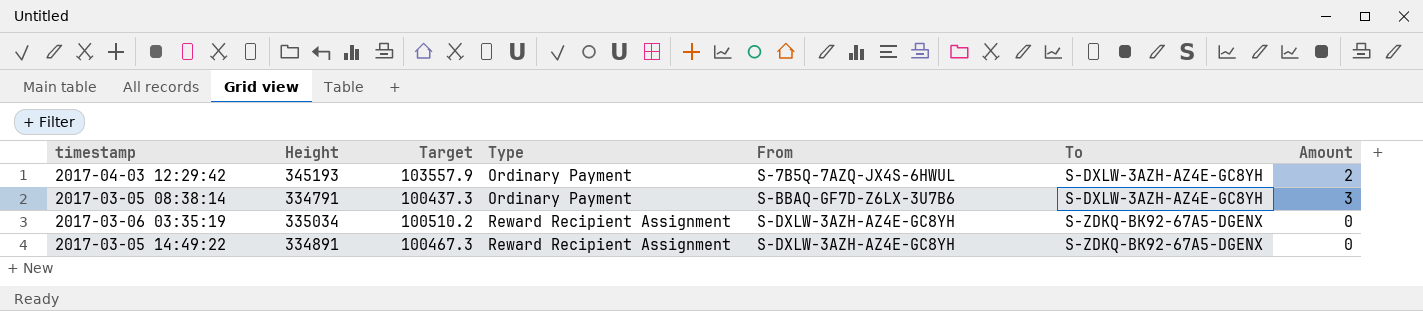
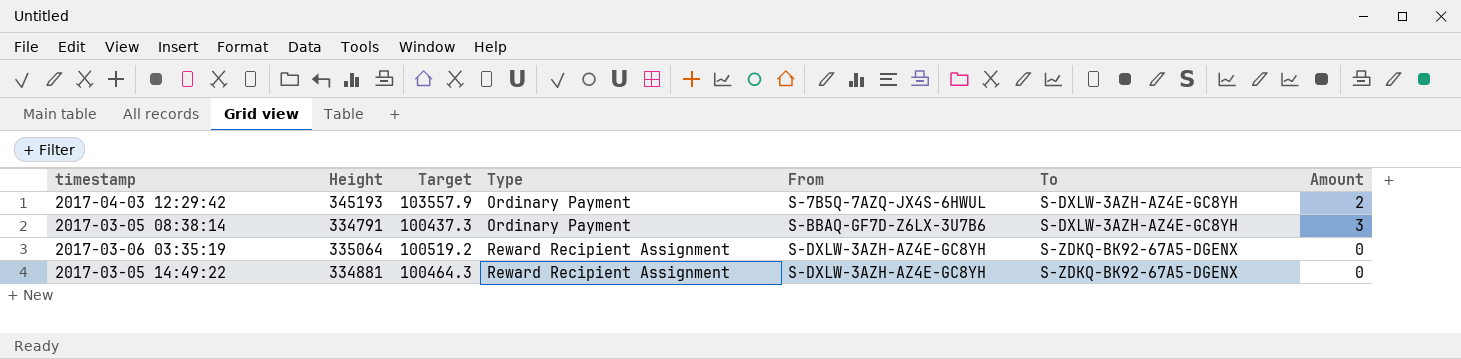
2017-03-06 03:35:19 | Height: 335034 -> 335064
2017-03-06 03:35:19 | Target: 100510.2 -> 100519.2
2017-03-05 14:49:22 | Height: 334891 -> 334881
2017-03-05 14:49:22 | Target: 100467.3 -> 100464.3

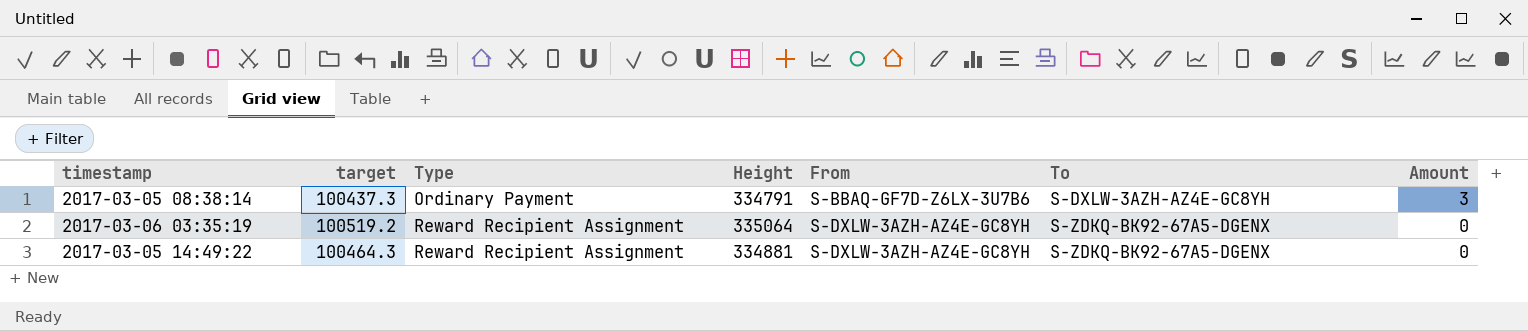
column name: Target -> target
column Height | position: 2 -> 4
row 2017-04-03 12:29:42: 345193 | 103557.9 | Ordinary Payment | S-7B5Q-7AZQ-JX4S-6HWUL | S-DXLW-3AZH-AZ4E-GC8YH | 2 -> none

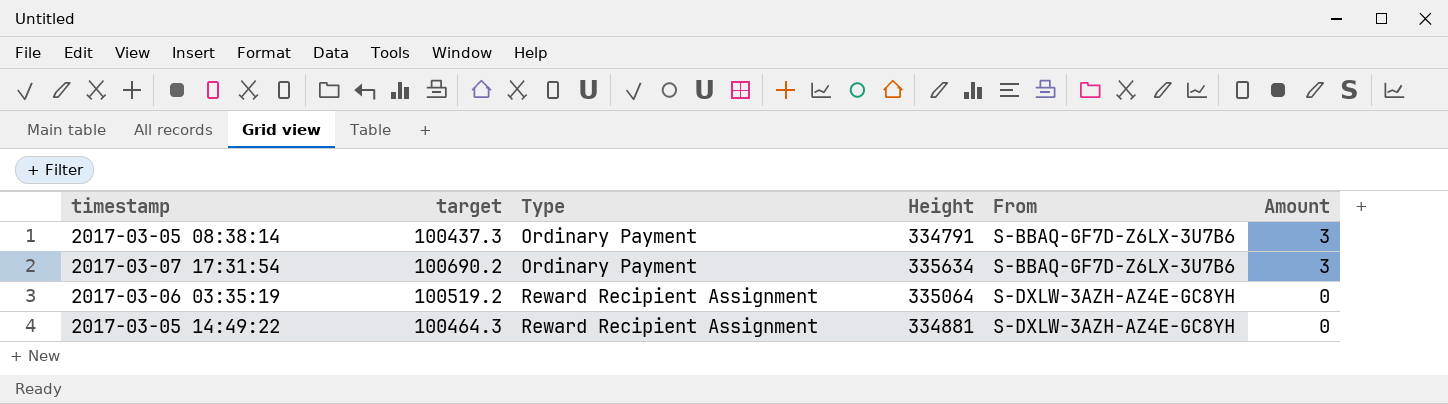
column To | position: 6 -> none
row 2017-03-07 17:31:54: none -> 100690.2 | Ordinary Payment | 335634 | S-BBAQ-GF7D-Z6LX-3U7B6 | 3

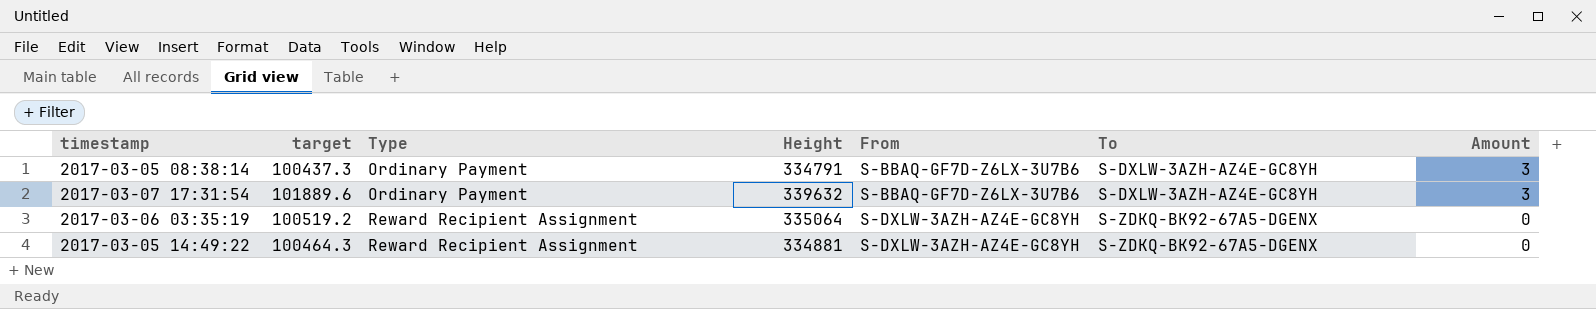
column To | position: none -> 6
2017-03-07 17:31:54 | target: 100690.2 -> 101889.6
2017-03-07 17:31:54 | Height: 335634 -> 339632

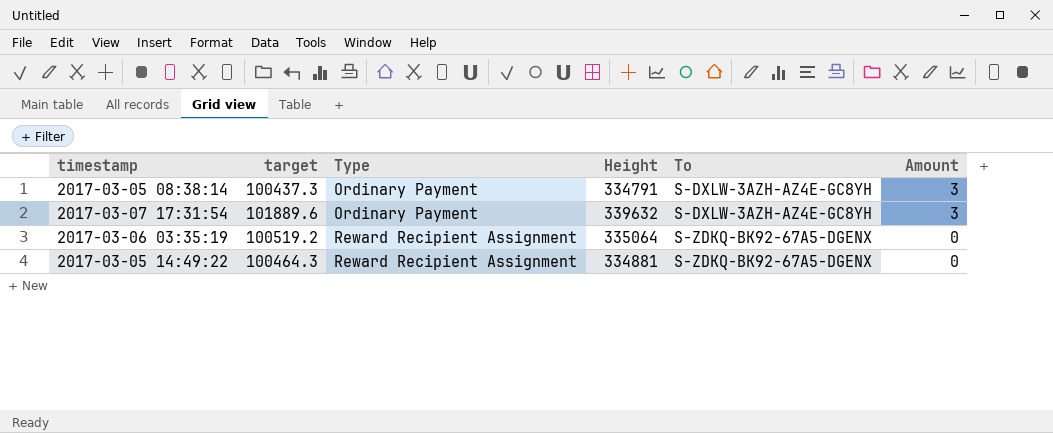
column From | position: 5 -> none

